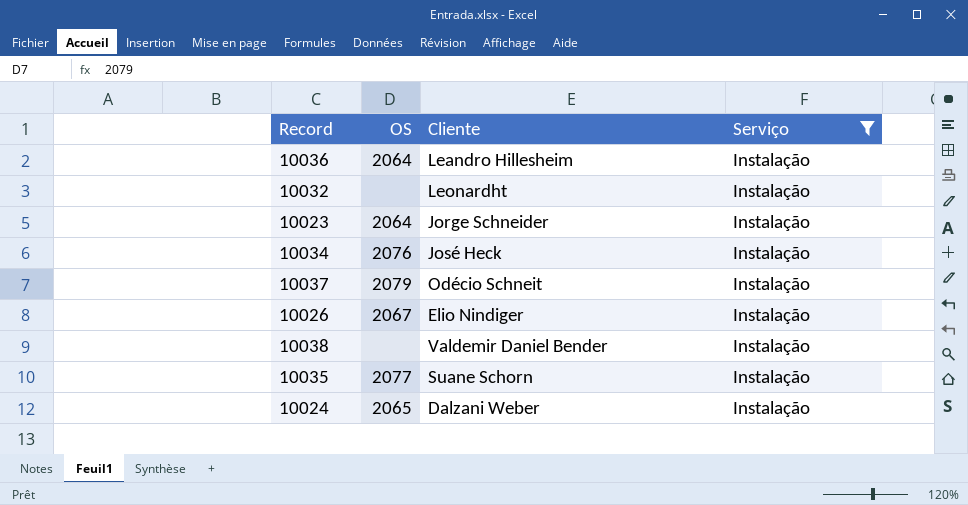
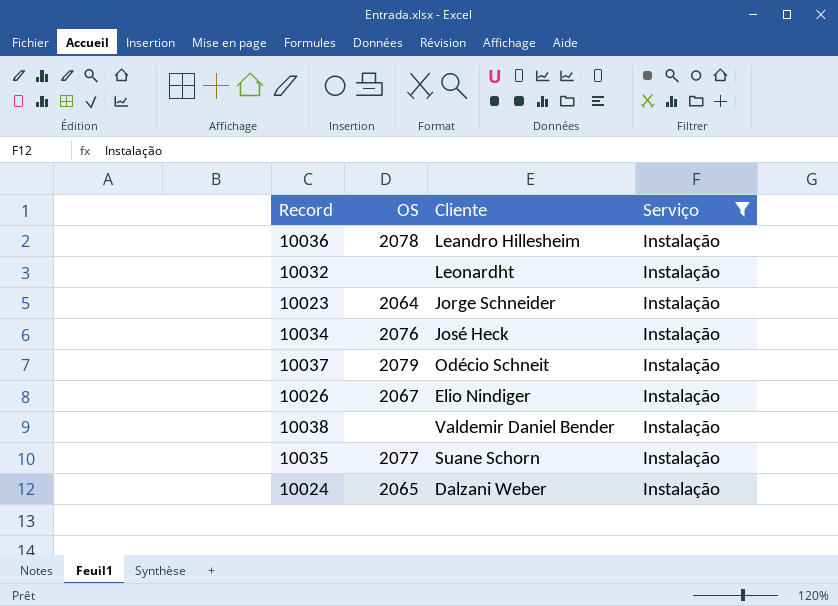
10036 | OS: 2064 -> 2078

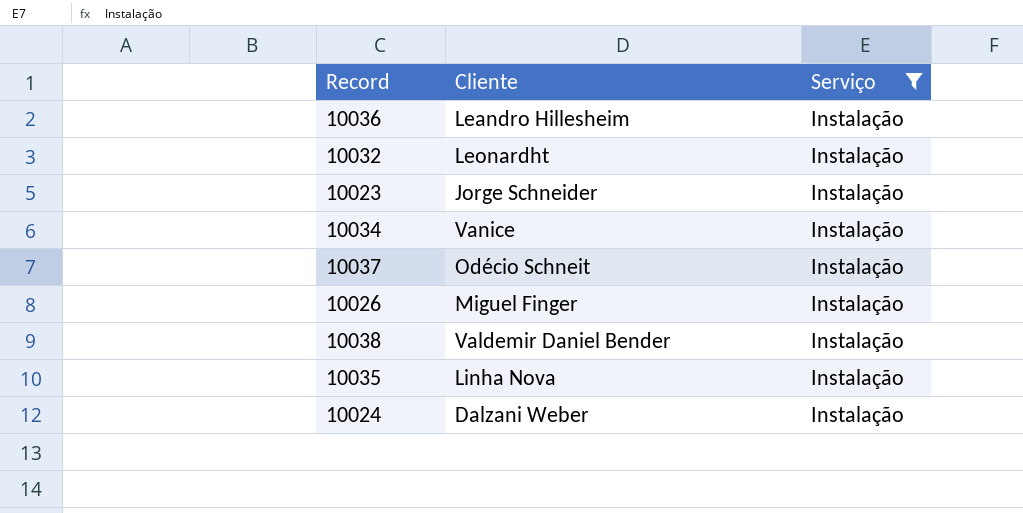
column OS | position: 2 -> none
10034 | Cliente: José Heck -> Vanice
10026 | Cliente: Elio Nindiger -> Miguel Finger
10035 | Cliente: Suane Schorn -> Linha Nova

